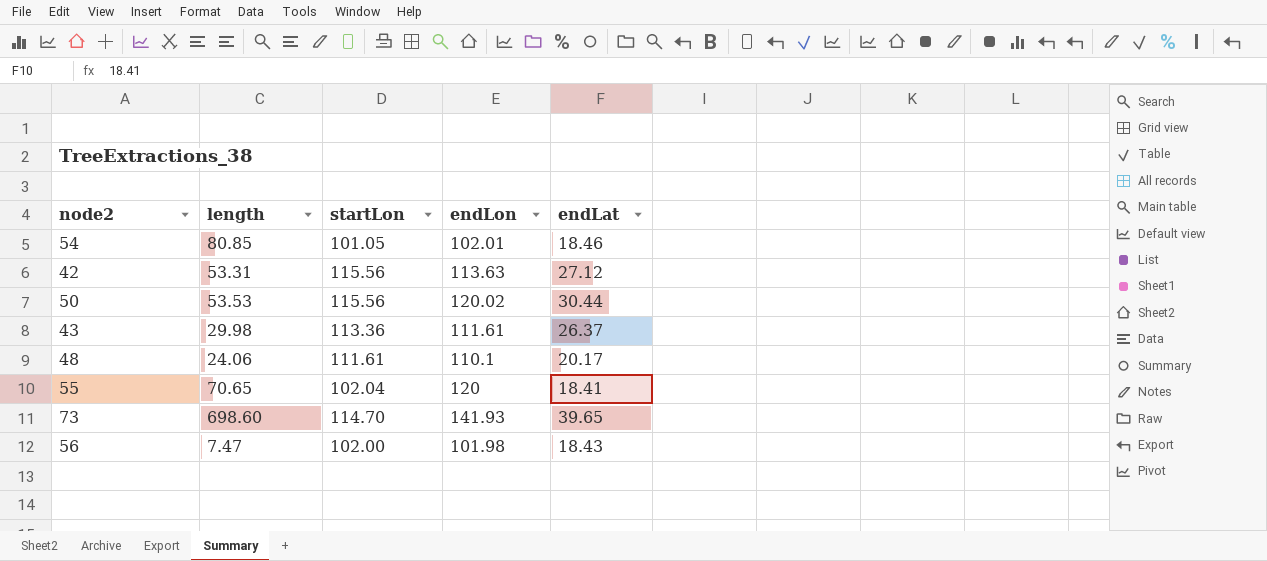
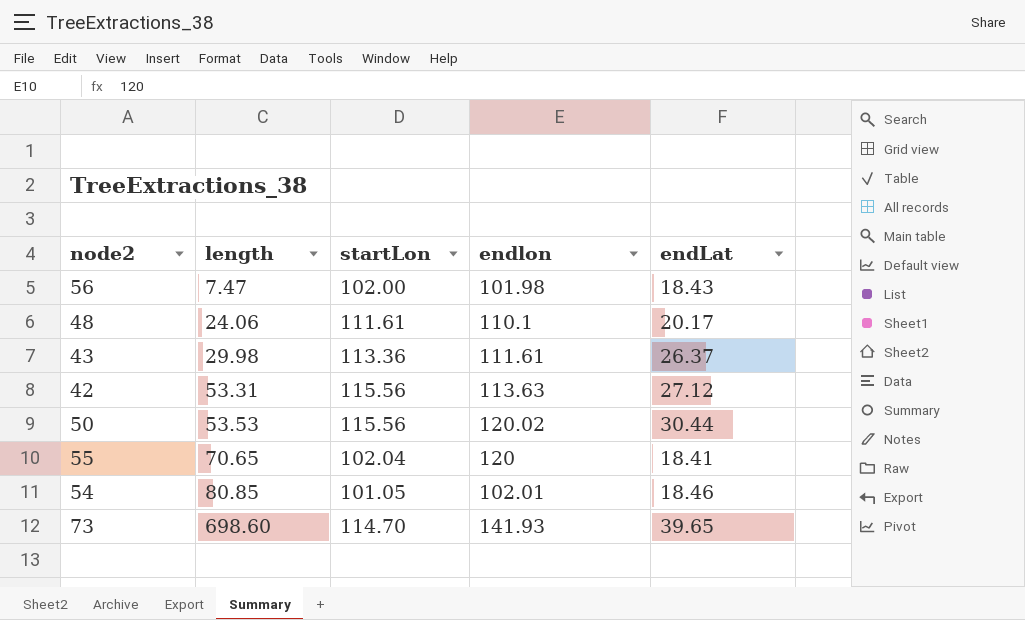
row order: none -> length ascending
column name: endLon -> endlon

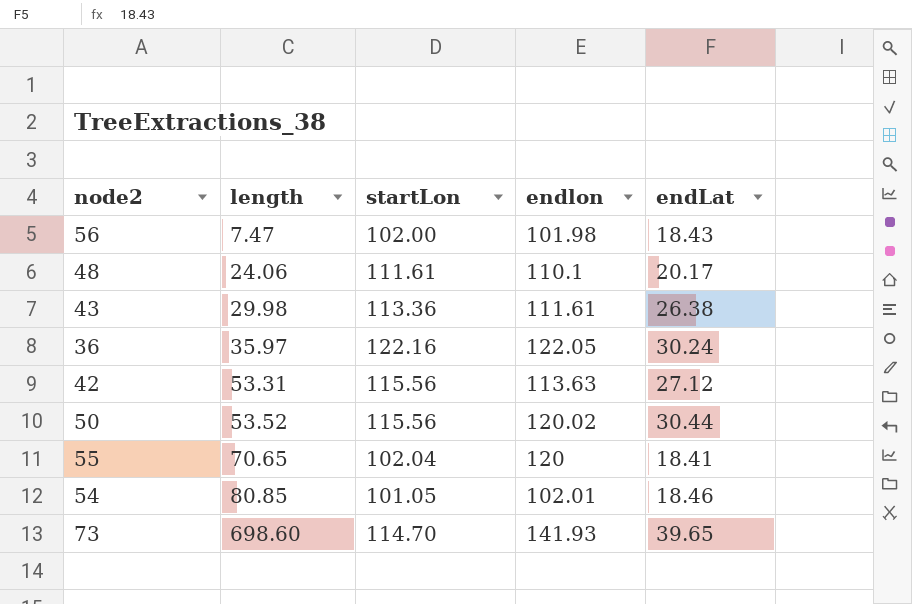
43 | endLat: 26.37 -> 26.38
row 36: none -> 35.97 | 122.16 | 122.05 | 30.24
50 | length: 53.53 -> 53.52

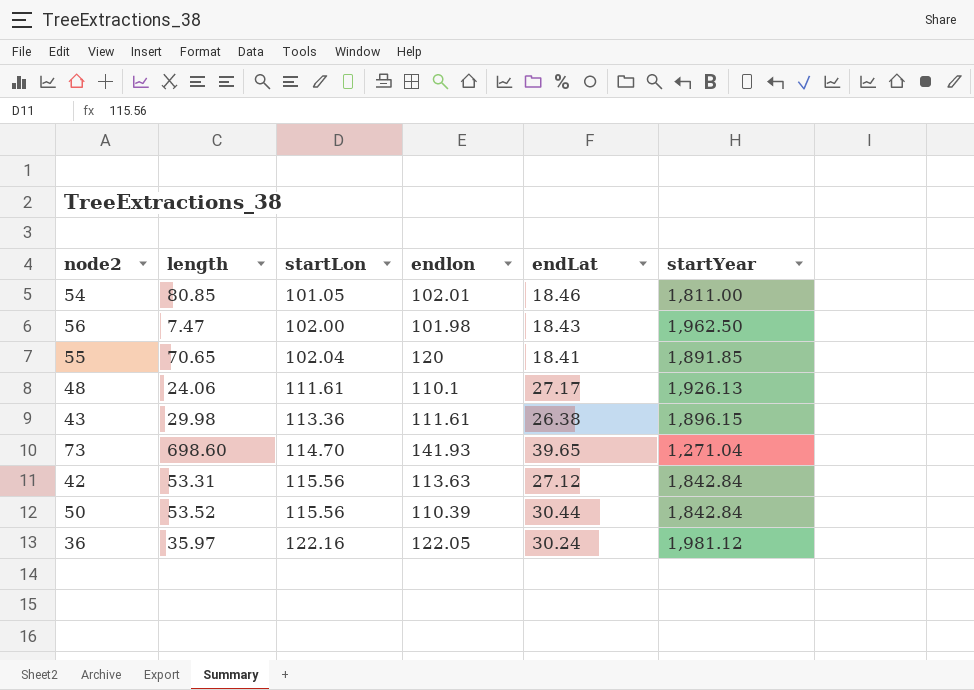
row order: length ascending -> startLon ascending
column startYear | position: none -> 6
48 | endLat: 20.17 -> 27.17
50 | endlon: 120.02 -> 110.39

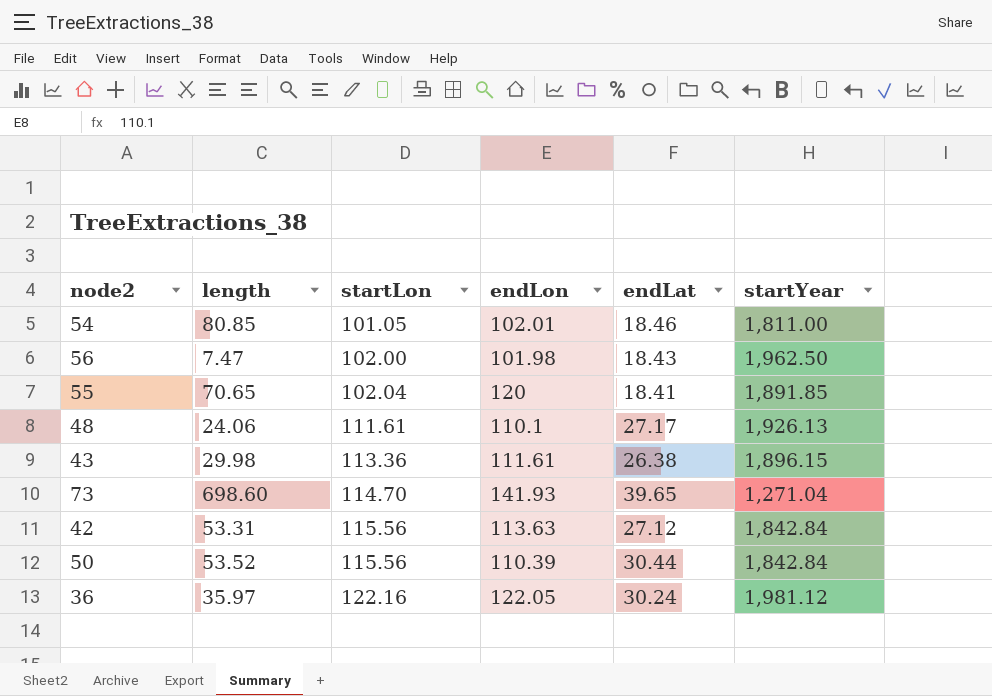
column name: endlon -> endLon

